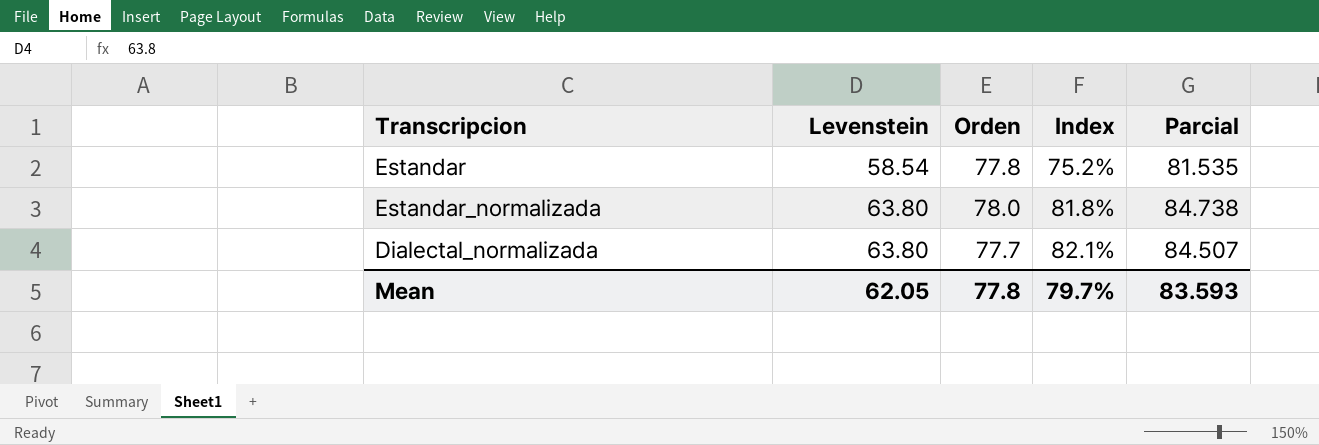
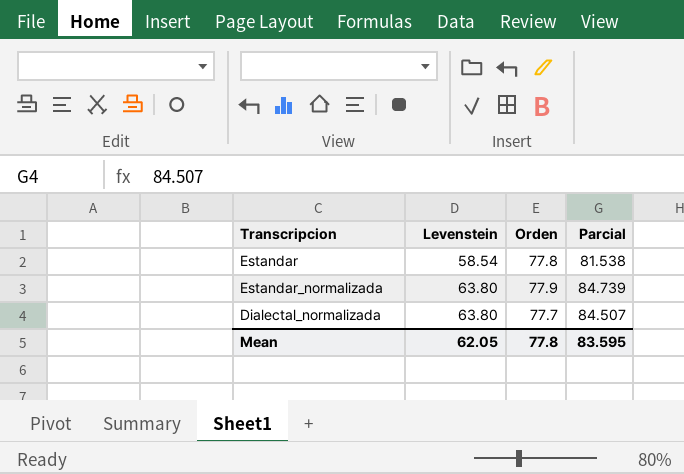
column Index | formula: [Levenstein] / [Orden] -> none
Estandar | Parcial: 81.535 -> 81.538
Estandar_normalizada | Orden: 78.0 -> 77.9
Estandar_normalizada | Parcial: 84.738 -> 84.739
Mean | Parcial: 83.593 -> 83.595

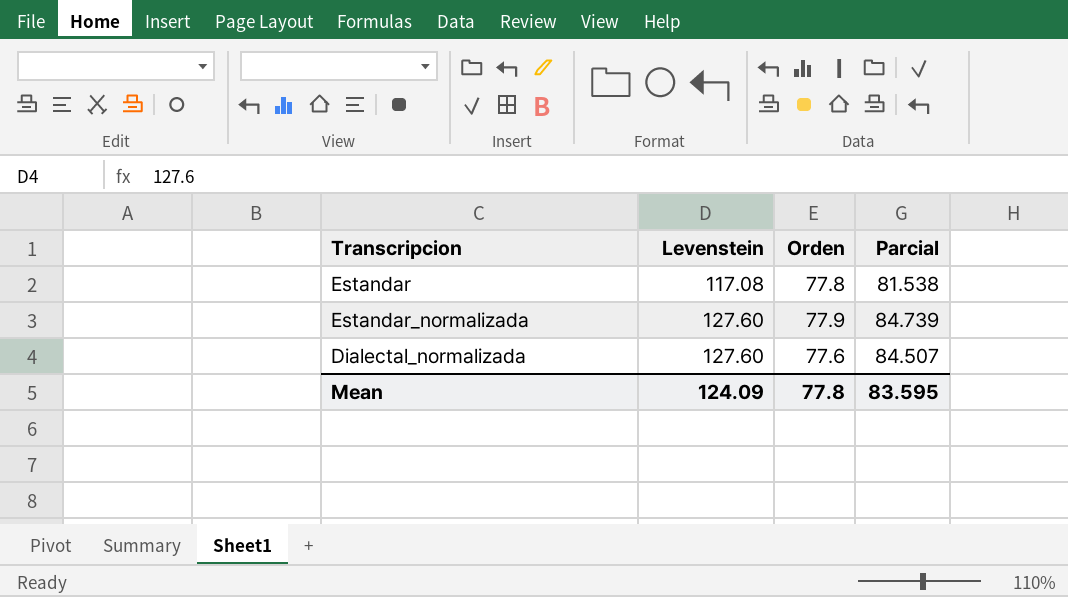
Estandar | Levenstein: 58.54 -> 117.08
Estandar_normalizada | Levenstein: 63.80 -> 127.60
Dialectal_normalizada | Levenstein: 63.80 -> 127.60
Dialectal_normalizada | Orden: 77.7 -> 77.6
Mean | Levenstein: 62.05 -> 124.09

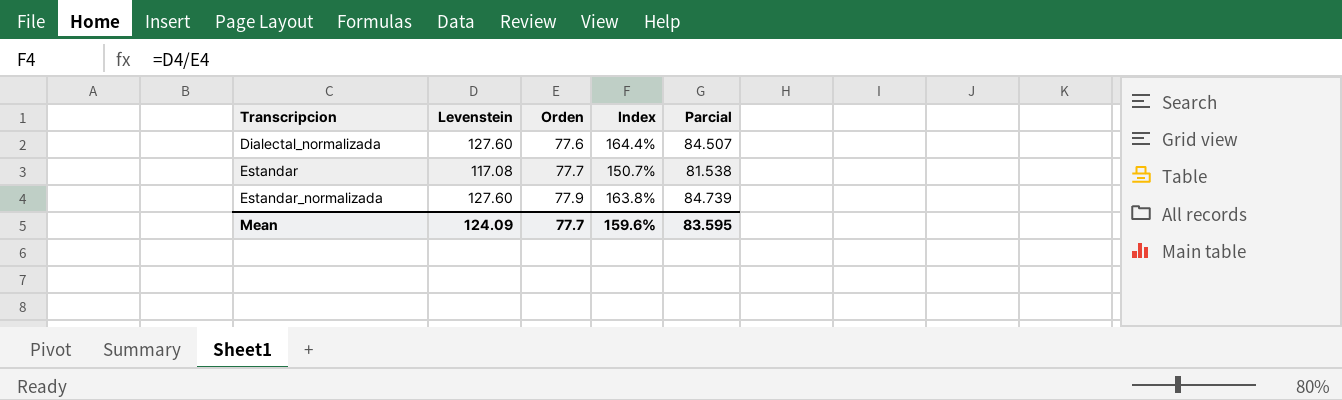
row order: Levenstein ascending -> Transcripcion ascending
column Index | formula: none -> [Levenstein] / [Orden]
Estandar | Orden: 77.8 -> 77.7
Mean | Orden: 77.8 -> 77.7

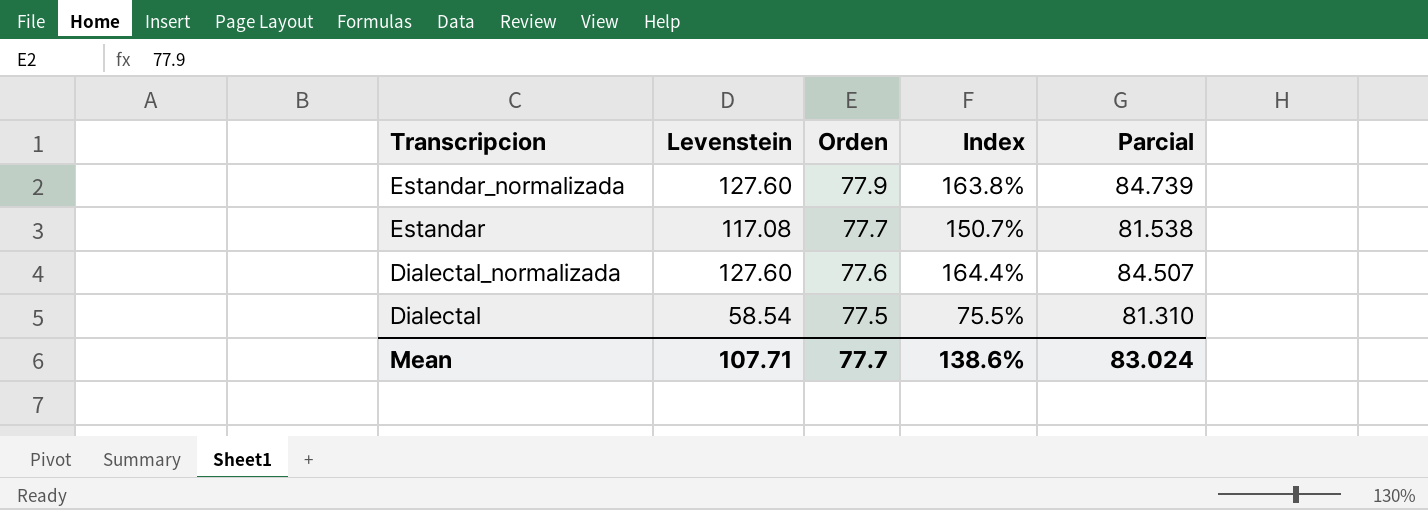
row order: Transcripcion ascending -> Transcripcion descending
row Dialectal: none -> 58.54 | 77.5 | 75.5% | 81.310
Mean | Levenstein: 124.09 -> 107.71
Mean | Index: 159.6% -> 138.6%
Mean | Parcial: 83.595 -> 83.024

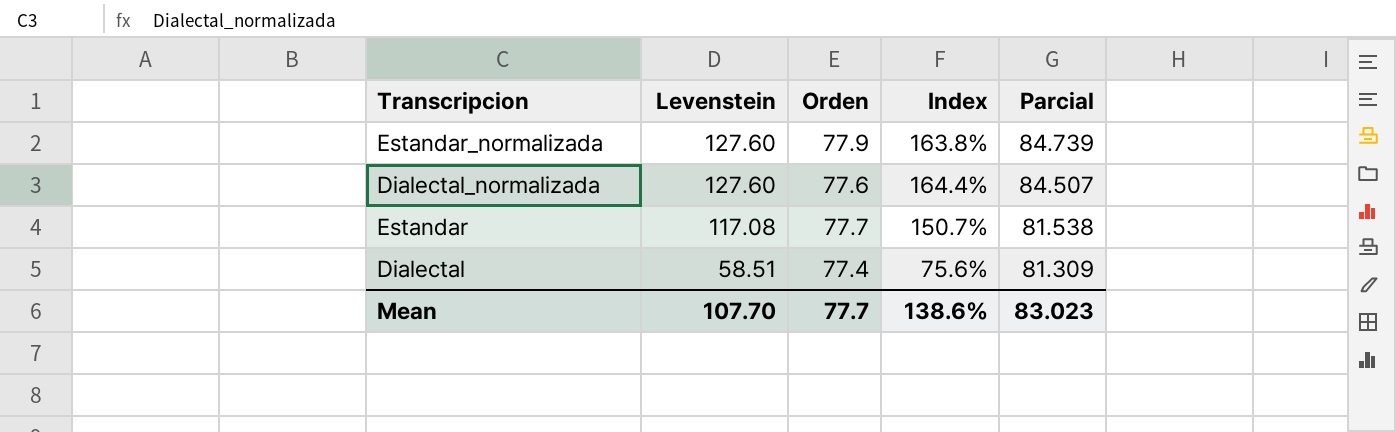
row order: Transcripcion descending -> Levenstein descending
Dialectal | Levenstein: 58.54 -> 58.51
Dialectal | Orden: 77.5 -> 77.4
Dialectal | Index: 75.5% -> 75.6%
Dialectal | Parcial: 81.310 -> 81.309
Mean | Levenstein: 107.71 -> 107.70
Mean | Parcial: 83.024 -> 83.023

